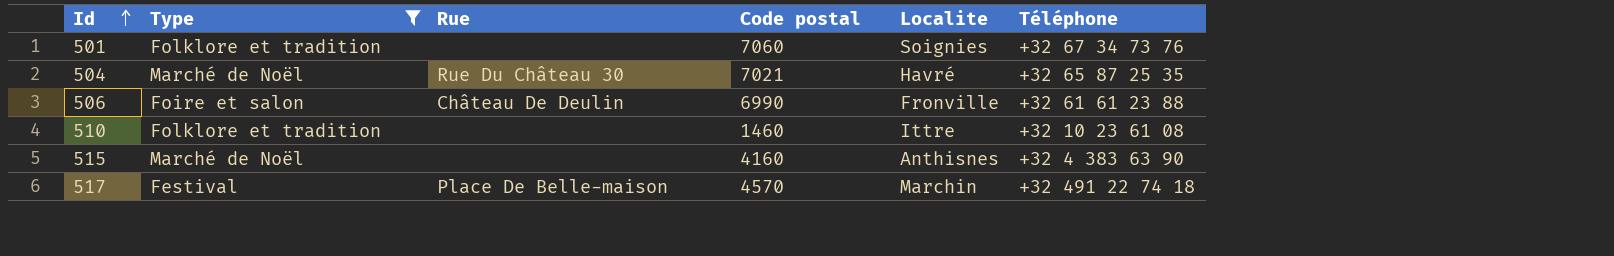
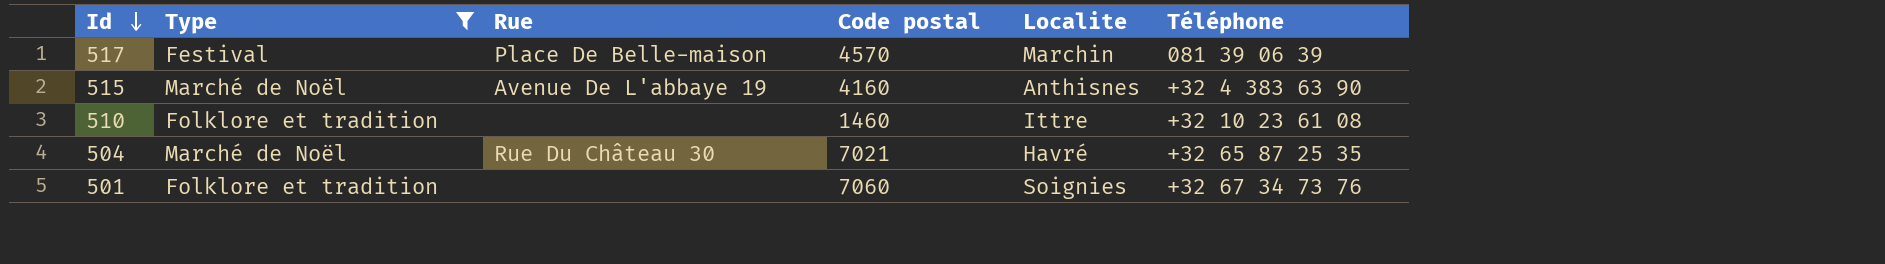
row order: Id ascending -> Id descending
row 506: Foire et salon | Château De Deulin | 6990 | Fronville | +32 61 61 23 88 -> none
517 | Téléphone: +32 491 22 74 18 -> 081 39 06 39
515 | Rue: none -> Avenue De L'abbaye 19

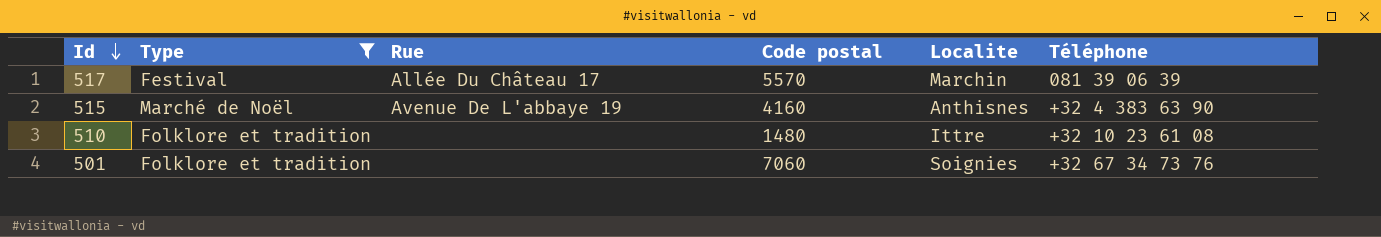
row 504: Marché de Noël | Rue Du Château 30 | 7021 | Havré | +32 65 87 25 35 -> none
517 | Rue: Place De Belle-maison -> Allée Du Château 17
517 | Code postal: 4570 -> 5570
510 | Code postal: 1460 -> 1480

